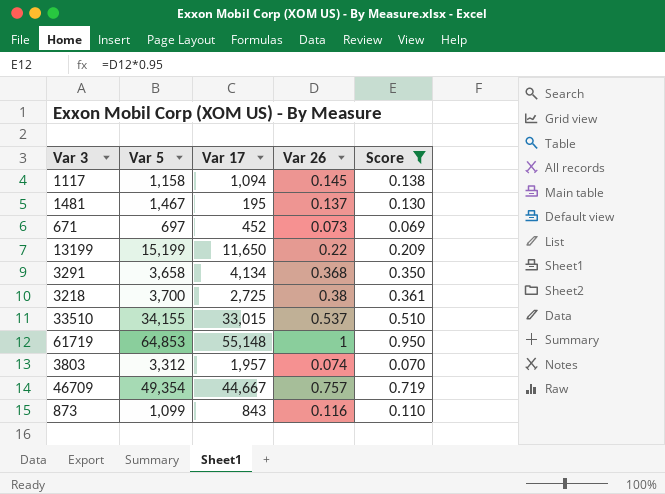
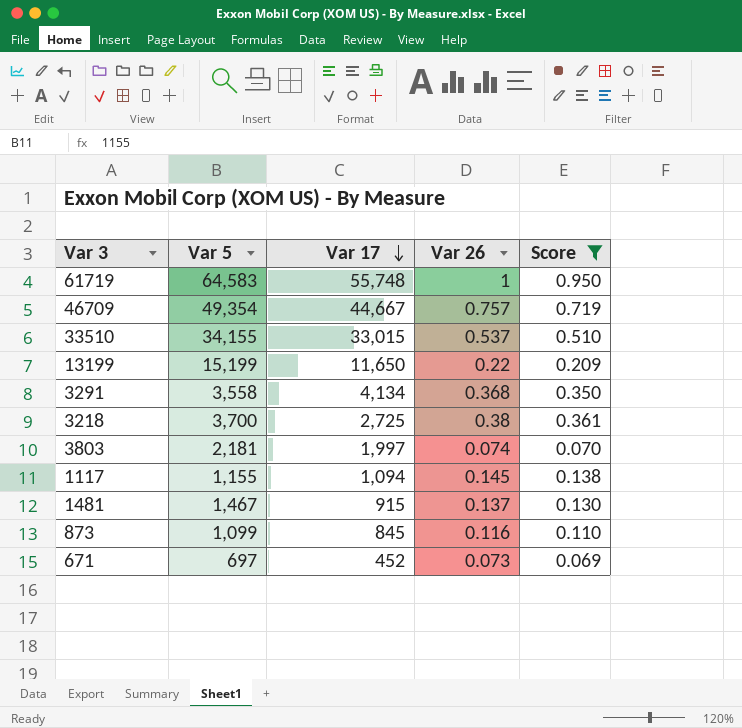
row order: none -> Var 17 descending
61719 | Var 5: 64,853 -> 64,583
61719 | Var 17: 55,148 -> 55,748
3291 | Var 5: 3,658 -> 3,558
3803 | Var 5: 3,312 -> 2,181
3803 | Var 17: 1,957 -> 1,997
1117 | Var 5: 1,158 -> 1,155
1481 | Var 17: 195 -> 915
873 | Var 17: 843 -> 845

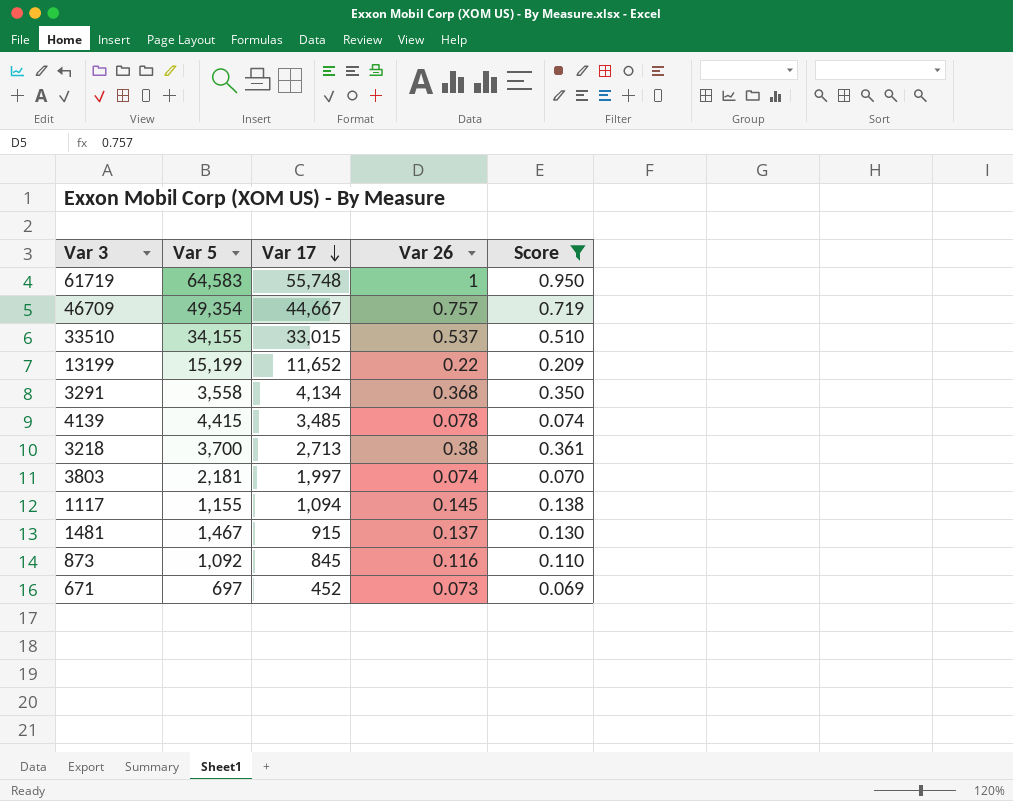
13199 | Var 17: 11,650 -> 11,652
row 4139: none -> 4,415 | 3,485 | 0.078 | 0.074
3218 | Var 17: 2,725 -> 2,713
873 | Var 5: 1,099 -> 1,092

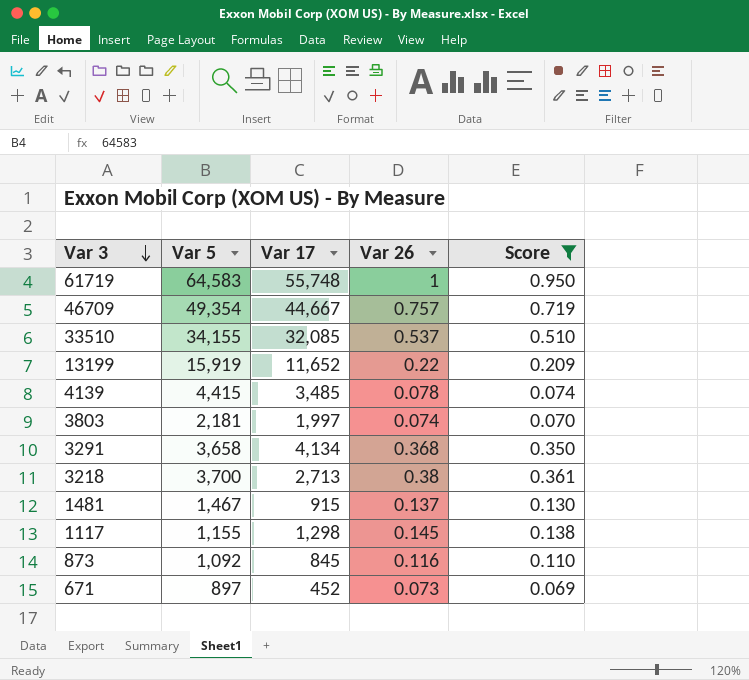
row order: Var 17 descending -> Var 3 descending
33510 | Var 17: 33,015 -> 32,085
13199 | Var 5: 15,199 -> 15,919
3291 | Var 5: 3,558 -> 3,658
1117 | Var 17: 1,094 -> 1,298
671 | Var 5: 697 -> 897

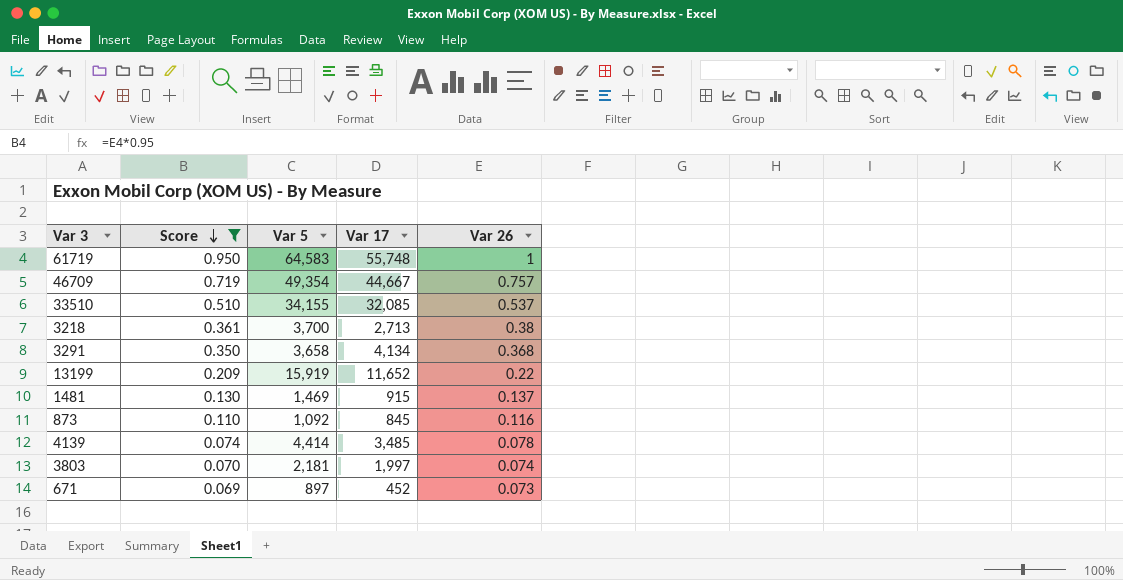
row order: Var 3 descending -> Score descending
column Score | position: 5 -> 2
row 1117: 1,155 | 1,298 | 0.145 | 0.138 -> none
1481 | Var 5: 1,467 -> 1,469
4139 | Var 5: 4,415 -> 4,414

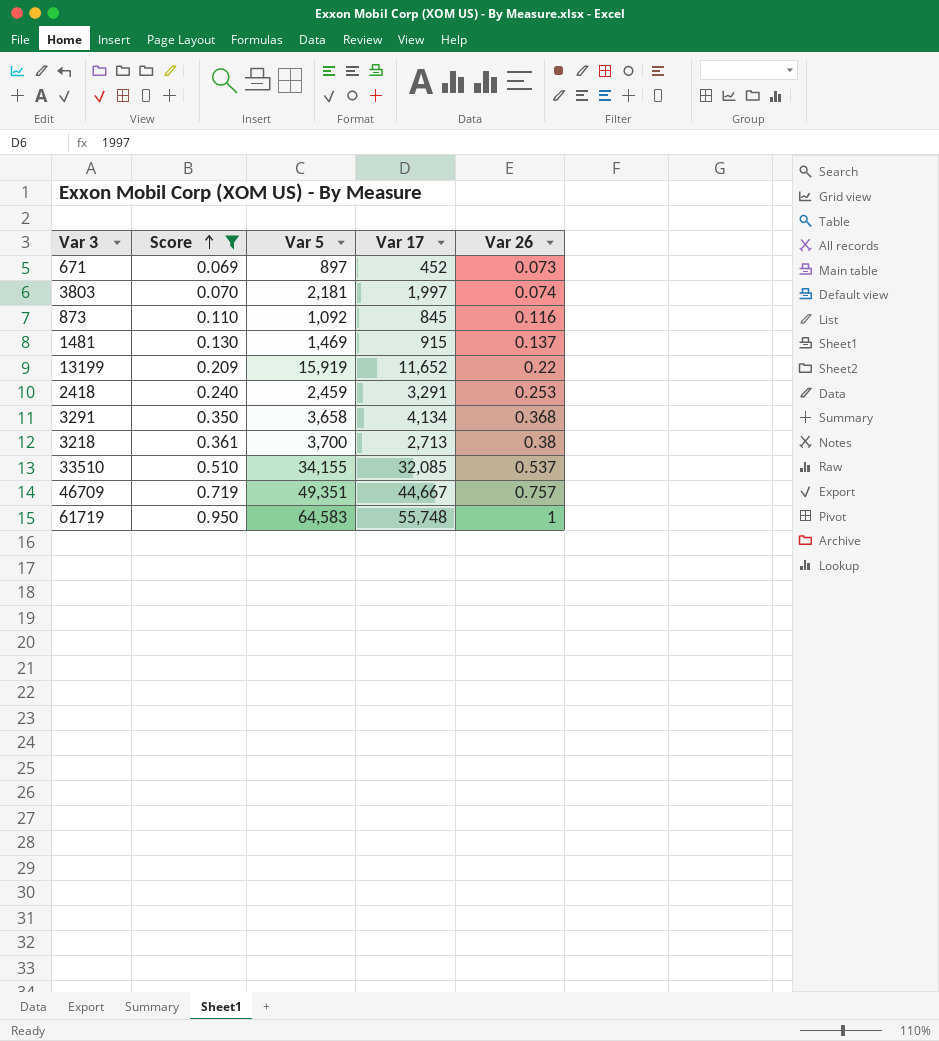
row order: Score descending -> Score ascending
row 4139: 0.074 | 4,414 | 3,485 | 0.078 -> none
row 2418: none -> 0.240 | 2,459 | 3,291 | 0.253
46709 | Var 5: 49,354 -> 49,351

